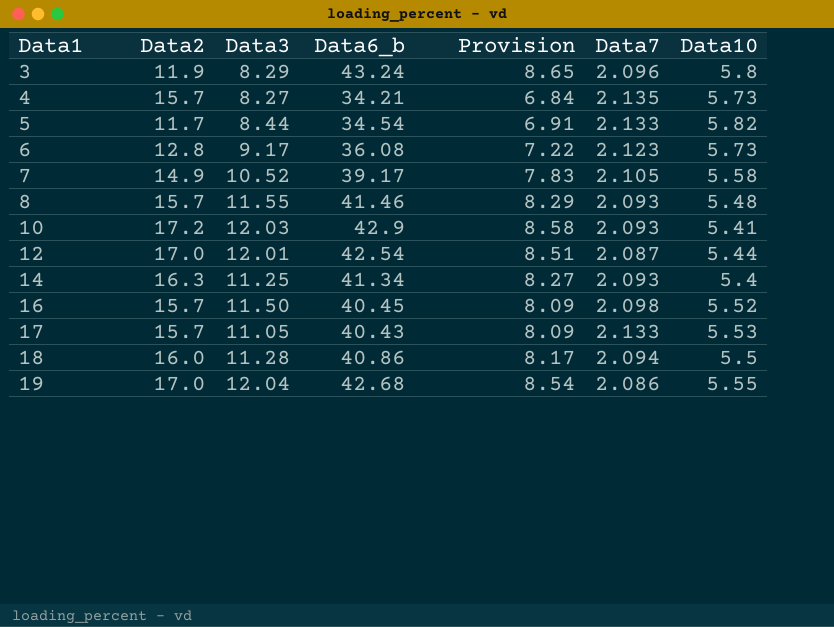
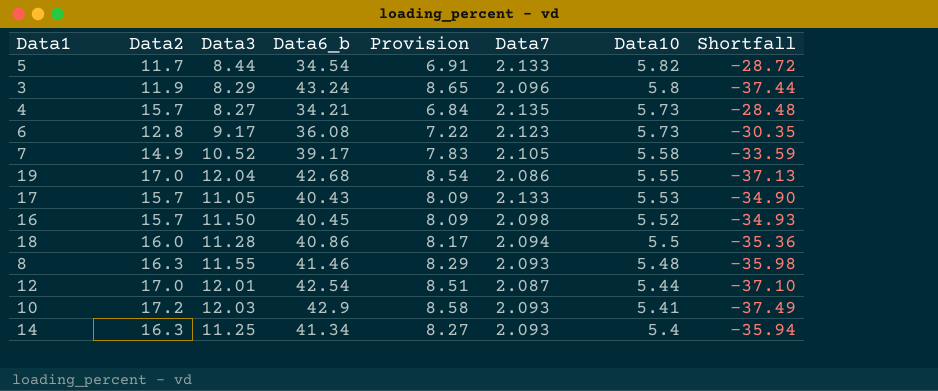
row order: Data1 ascending -> Data10 descending
column Shortfall | formula: none -> [Data10] - [Data6_b]
8 | Data2: 15.7 -> 16.3

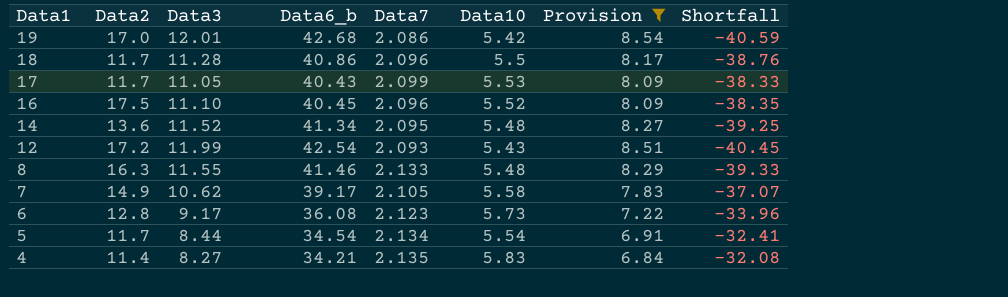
filter: none -> Provision <= 8.54
row order: Data10 descending -> Data1 descending
column Provision | position: 5 -> 7
column Shortfall | formula: [Data10] - [Data6_b] -> [Data7] - [Data6_b]
19 | Data3: 12.04 -> 12.01
19 | Data10: 5.55 -> 5.42
18 | Data2: 16.0 -> 11.7
18 | Data7: 2.094 -> 2.096
17 | Data2: 15.7 -> 11.7
17 | Data7: 2.133 -> 2.099
16 | Data2: 15.7 -> 17.5
16 | Data3: 11.50 -> 11.10
16 | Data7: 2.098 -> 2.096
14 | Data2: 16.3 -> 13.6
14 | Data3: 11.25 -> 11.52
14 | Data7: 2.093 -> 2.095
14 | Data10: 5.4 -> 5.48
12 | Data2: 17.0 -> 17.2
12 | Data3: 12.01 -> 11.99
12 | Data7: 2.087 -> 2.093
12 | Data10: 5.44 -> 5.43
8 | Data7: 2.093 -> 2.133
7 | Data3: 10.52 -> 10.62
5 | Data7: 2.133 -> 2.134
5 | Data10: 5.82 -> 5.54
4 | Data2: 15.7 -> 11.4
4 | Data10: 5.73 -> 5.83

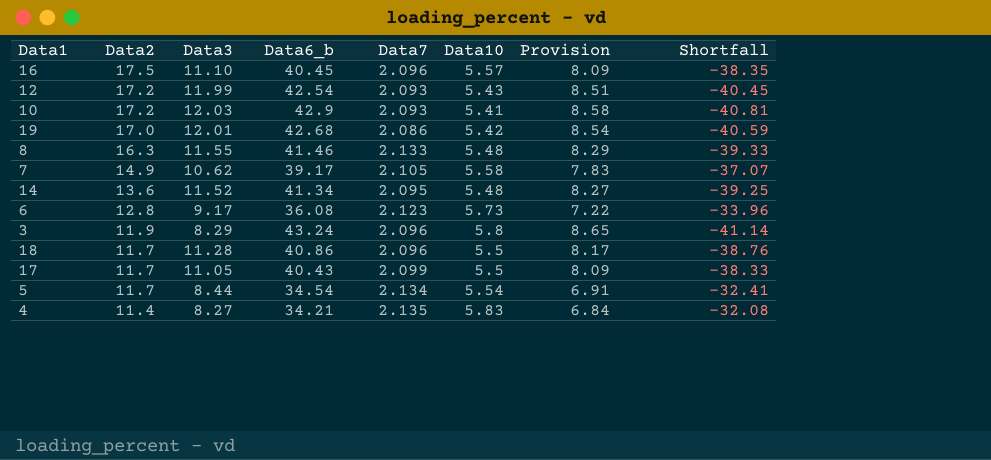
filter: Provision <= 8.54 -> none
row order: Data1 descending -> Data2 descending
16 | Data10: 5.52 -> 5.57
17 | Data10: 5.53 -> 5.5

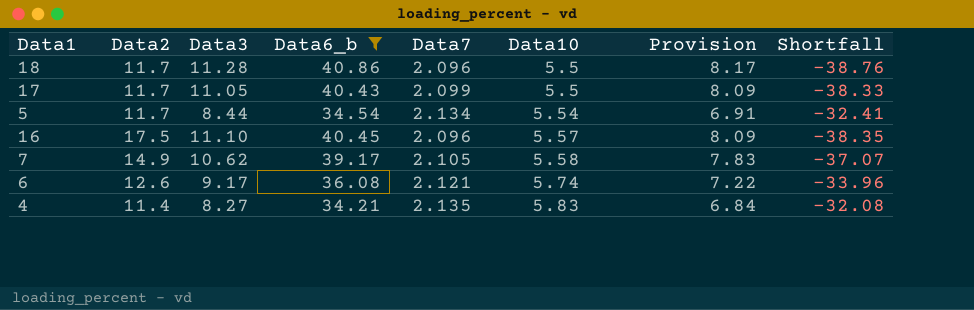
filter: none -> Data6_b <= 40.86
row order: Data2 descending -> Data10 ascending
6 | Data2: 12.8 -> 12.6
6 | Data7: 2.123 -> 2.121
6 | Data10: 5.73 -> 5.74

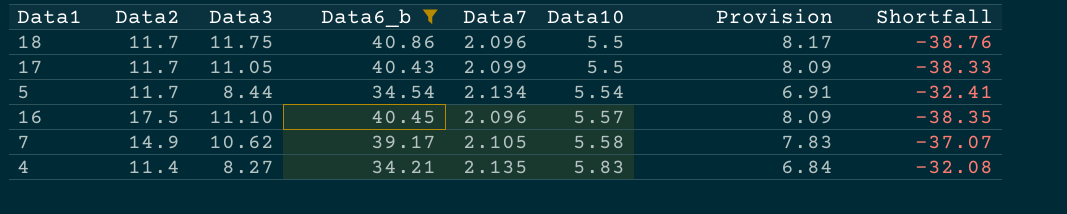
row 6: 12.6 | 9.17 | 36.08 | 2.121 | 5.74 | 7.22 | -33.96 -> none
18 | Data3: 11.28 -> 11.75

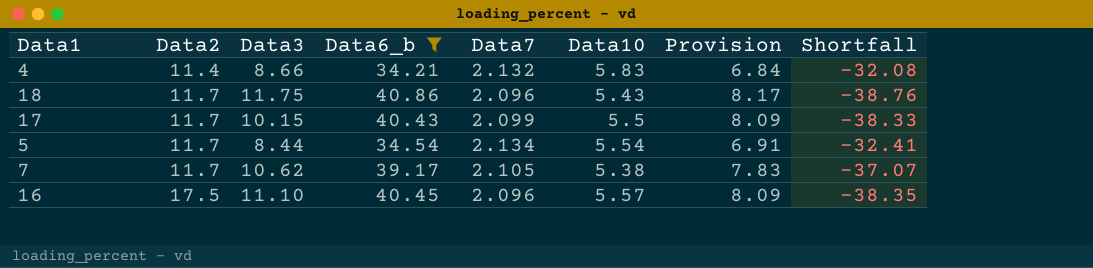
row order: Data10 ascending -> Data2 ascending
4 | Data3: 8.27 -> 8.66
4 | Data7: 2.135 -> 2.132
18 | Data10: 5.5 -> 5.43
17 | Data3: 11.05 -> 10.15
7 | Data2: 14.9 -> 11.7
7 | Data10: 5.58 -> 5.38

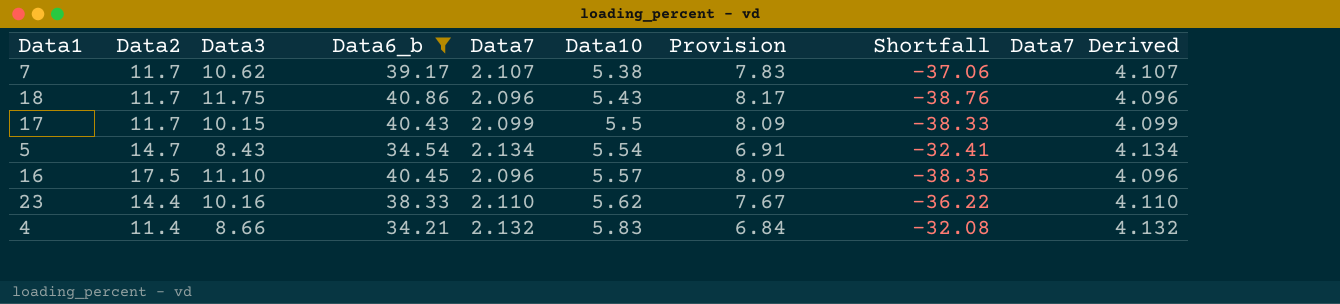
row order: Data2 ascending -> Data10 ascending
column Data7 Derived | formula: none -> [Data7] + 2
7 | Data7: 2.105 -> 2.107
7 | Shortfall: -37.07 -> -37.06
5 | Data2: 11.7 -> 14.7
5 | Data3: 8.44 -> 8.43
row 23: none -> 14.4 | 10.16 | 38.33 | 2.110 | 5.62 | 7.67 | -36.22 | 4.110

